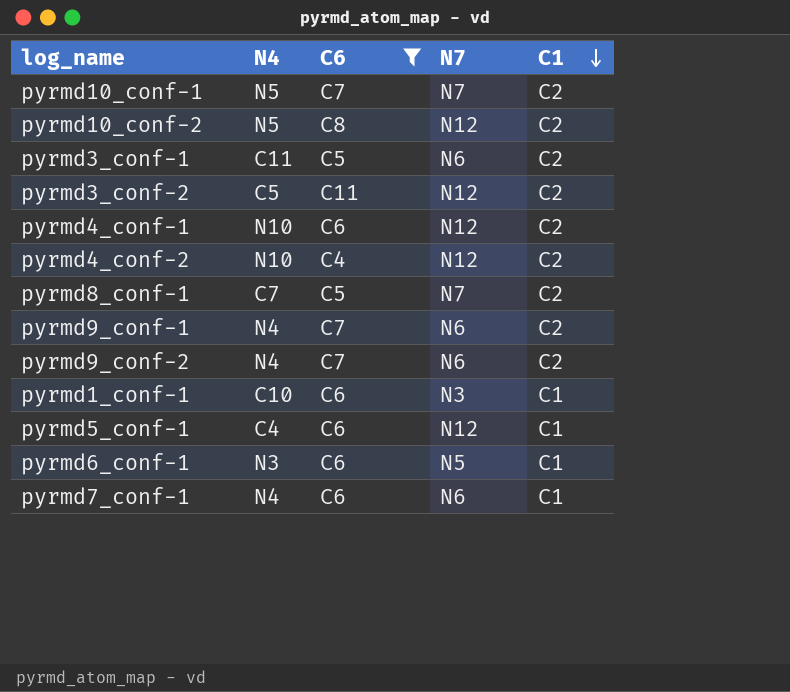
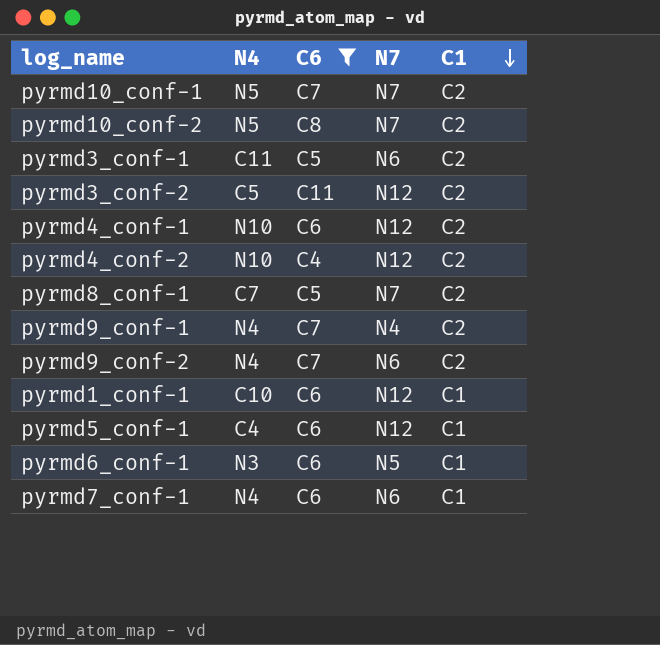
pyrmd10_conf-2 | N7: N12 -> N7
pyrmd9_conf-1 | N7: N6 -> N4
pyrmd1_conf-1 | N7: N3 -> N12

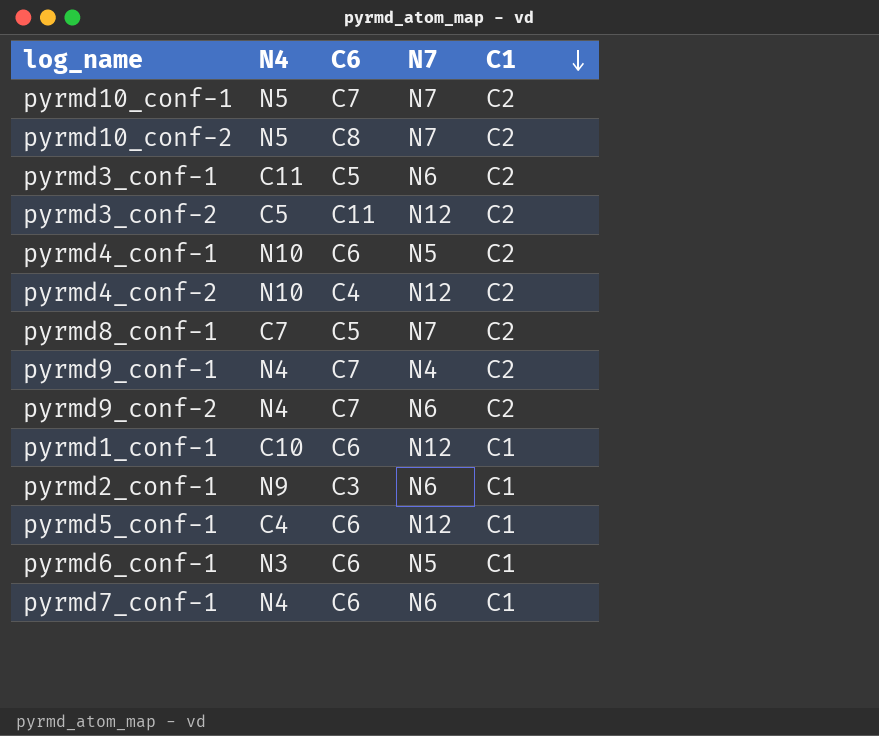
filter: C6 != C3 -> none
pyrmd4_conf-1 | N7: N12 -> N5

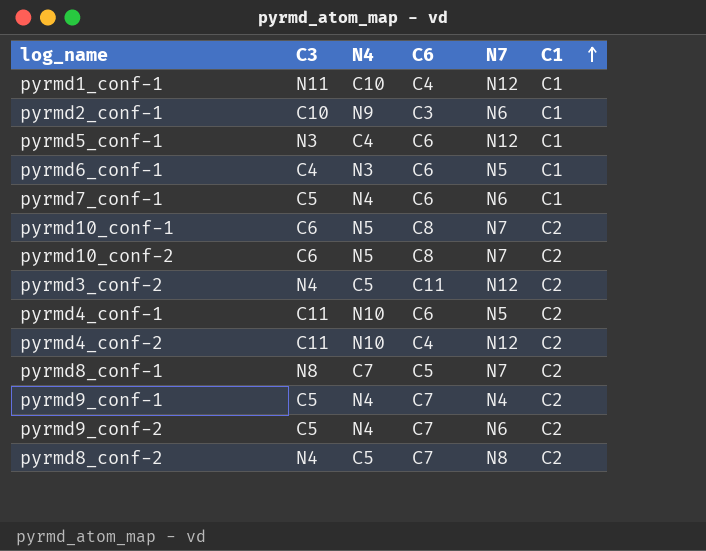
row order: C1 descending -> C1 ascending
column C3 | position: none -> 2
row pyrmd3_conf-1: C11 | C5 | N6 | C2 -> none
pyrmd1_conf-1 | C6: C6 -> C4
pyrmd10_conf-1 | C6: C7 -> C8
row pyrmd8_conf-2: none -> N4 | C5 | C7 | N8 | C2

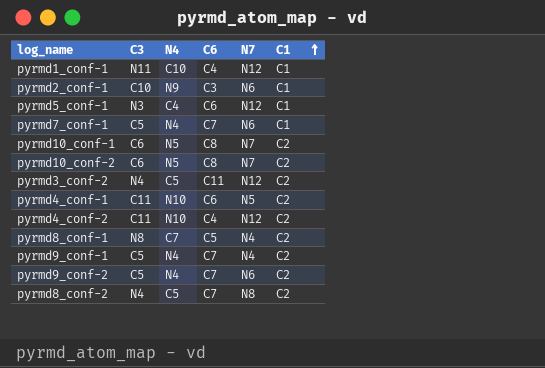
row pyrmd6_conf-1: C4 | N3 | C6 | N5 | C1 -> none
pyrmd7_conf-1 | C6: C6 -> C7
pyrmd8_conf-1 | N7: N7 -> N4

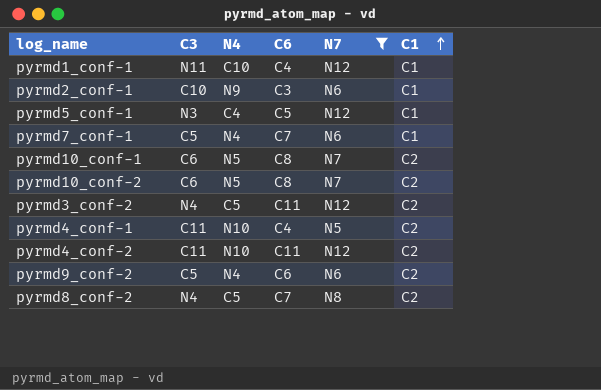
filter: none -> N7 != N4
pyrmd5_conf-1 | C6: C6 -> C5
pyrmd4_conf-1 | C6: C6 -> C4
pyrmd4_conf-2 | C6: C4 -> C11
pyrmd9_conf-2 | C6: C7 -> C6

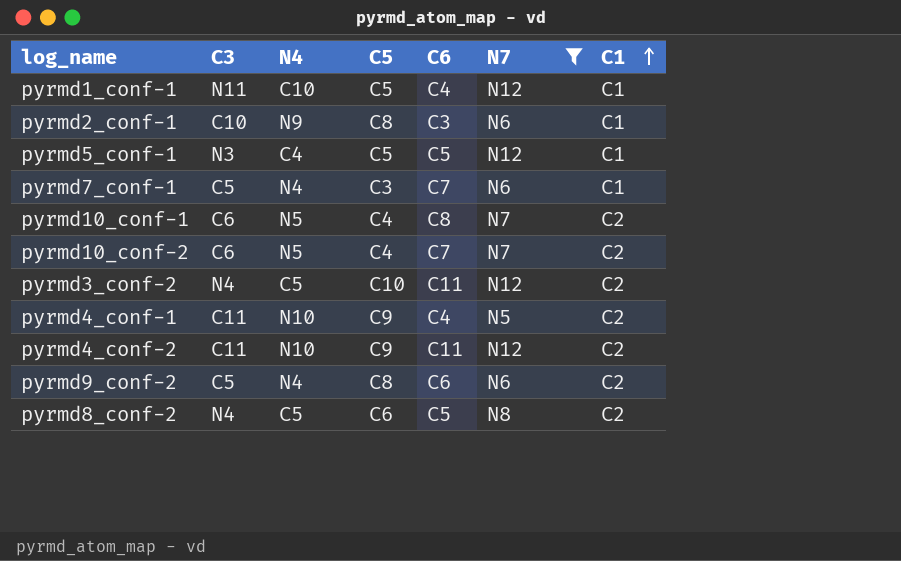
column C5 | position: none -> 4
pyrmd10_conf-2 | C6: C8 -> C7
pyrmd8_conf-2 | C6: C7 -> C5

